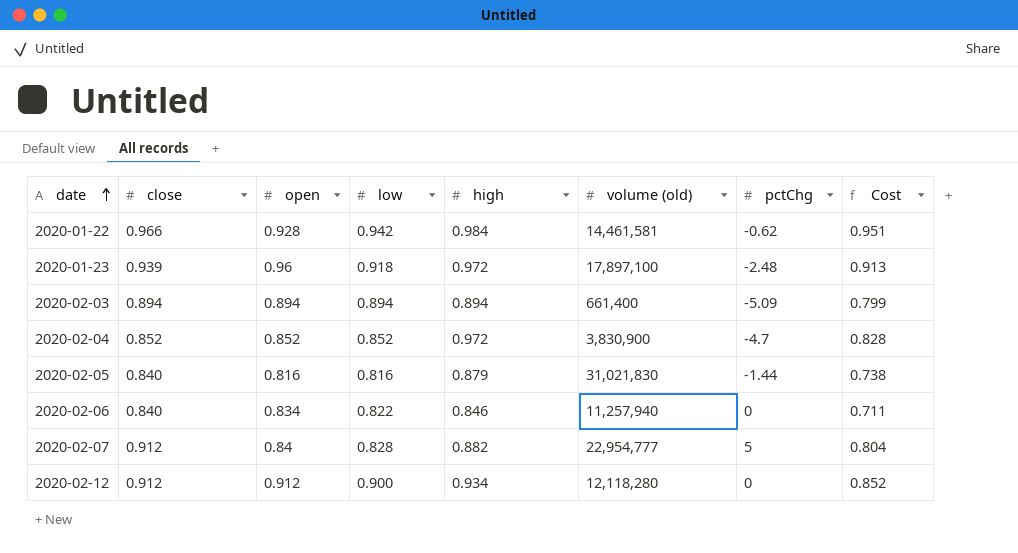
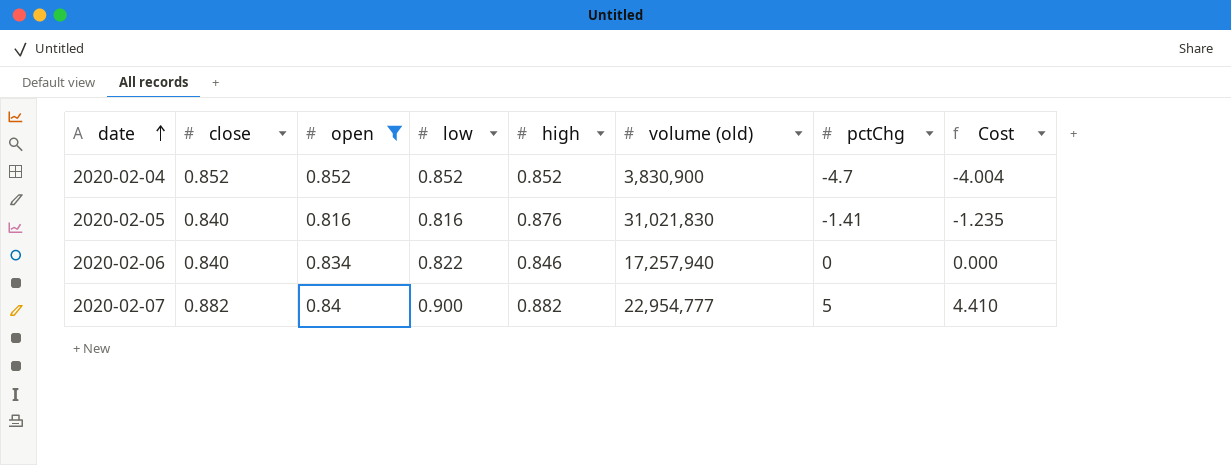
filter: none -> open <= 0.852
column Cost | formula: [close] * [high] -> [high] * [pctChg]
2020-02-04 | high: 0.972 -> 0.852
2020-02-05 | high: 0.879 -> 0.876
2020-02-05 | pctChg: -1.44 -> -1.41
2020-02-06 | volume (old): 11,257,940 -> 17,257,940
2020-02-07 | close: 0.912 -> 0.882
2020-02-07 | low: 0.828 -> 0.900

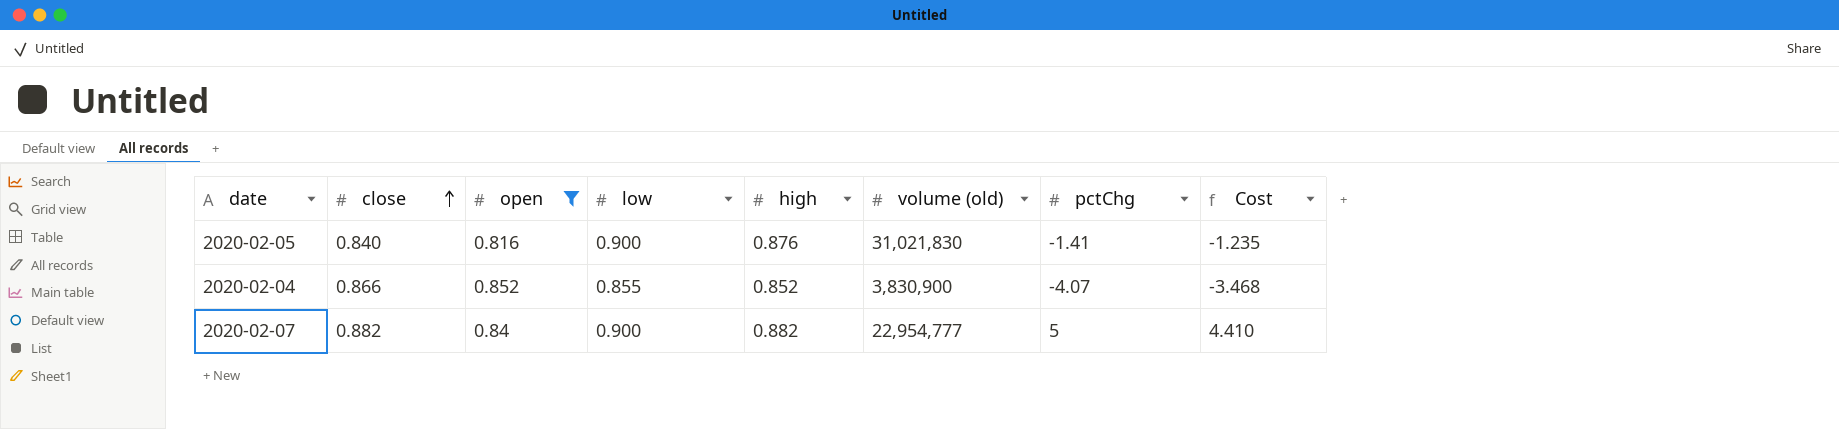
row order: date ascending -> close ascending
row 2020-02-06: 0.840 | 0.834 | 0.822 | 0.846 | 17,257,940 | 0 | 0.000 -> none
2020-02-05 | low: 0.816 -> 0.900
2020-02-04 | close: 0.852 -> 0.866
2020-02-04 | low: 0.852 -> 0.855
2020-02-04 | pctChg: -4.7 -> -4.07
2020-02-04 | Cost: -4.004 -> -3.468

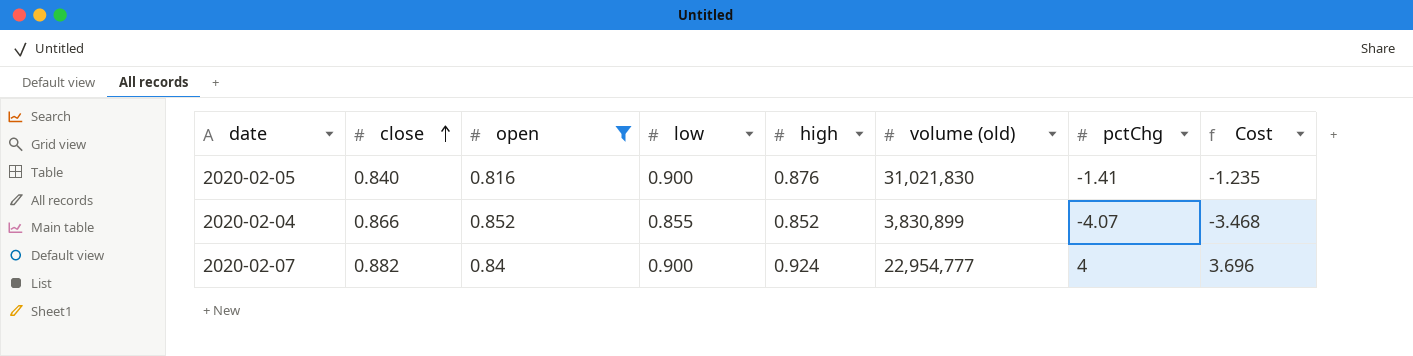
2020-02-04 | volume (old): 3,830,900 -> 3,830,899
2020-02-07 | high: 0.882 -> 0.924
2020-02-07 | pctChg: 5 -> 4
2020-02-07 | Cost: 4.410 -> 3.696

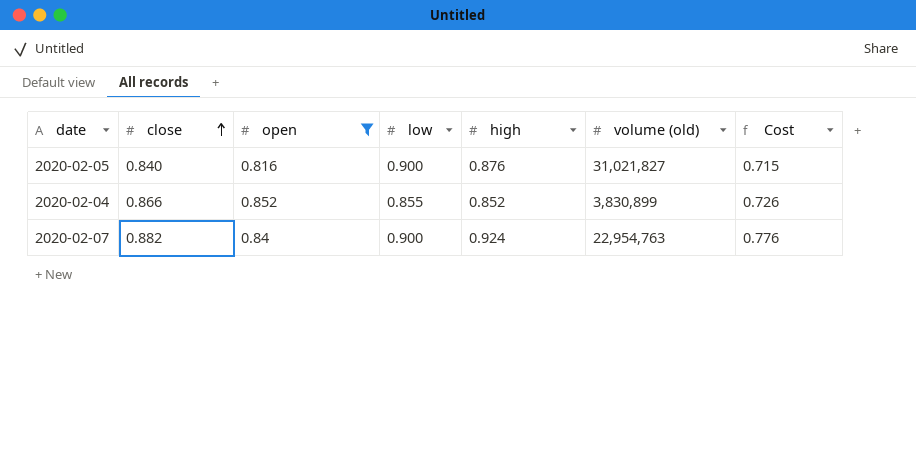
column pctChg | position: 7 -> none
column Cost | formula: [high] * [pctChg] -> [open] * [high]
2020-02-05 | volume (old): 31,021,830 -> 31,021,827
2020-02-07 | volume (old): 22,954,777 -> 22,954,763

